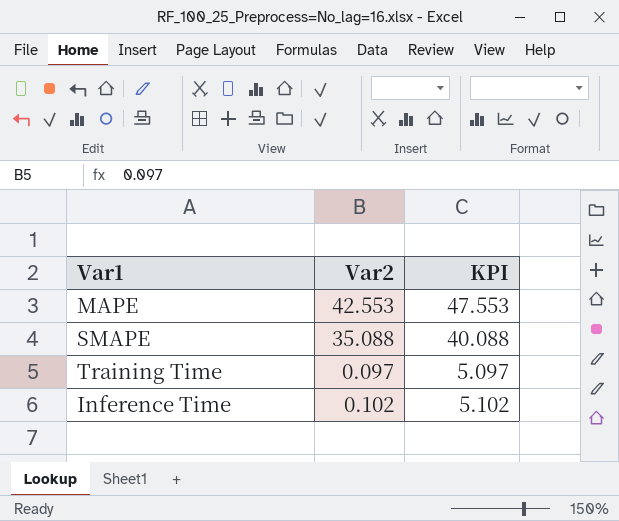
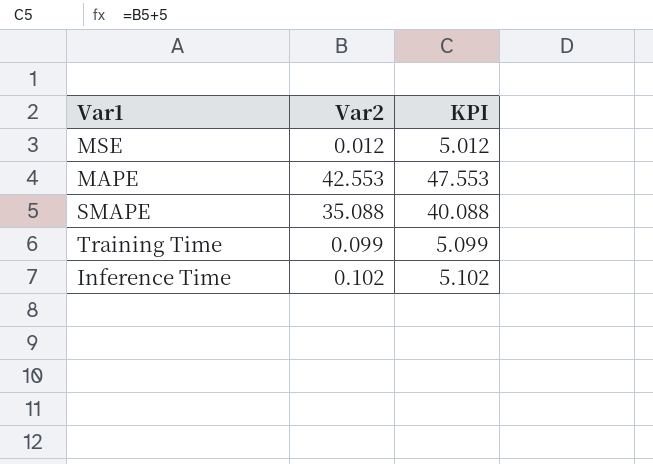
row MSE: none -> 0.012 | 5.012
Training Time | Var2: 0.097 -> 0.099
Training Time | KPI: 5.097 -> 5.099

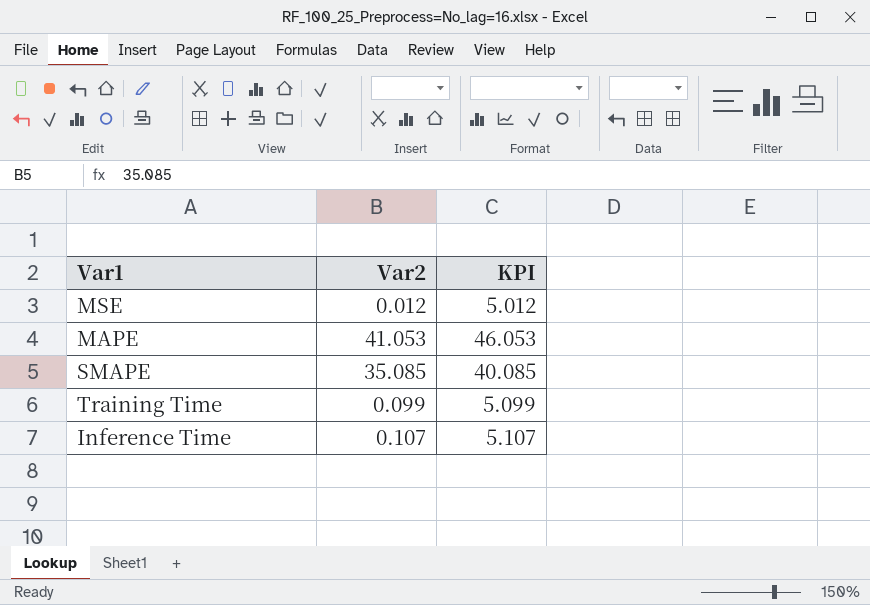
MAPE | Var2: 42.553 -> 41.053
MAPE | KPI: 47.553 -> 46.053
SMAPE | Var2: 35.088 -> 35.085
SMAPE | KPI: 40.088 -> 40.085
Inference Time | Var2: 0.102 -> 0.107
Inference Time | KPI: 5.102 -> 5.107

